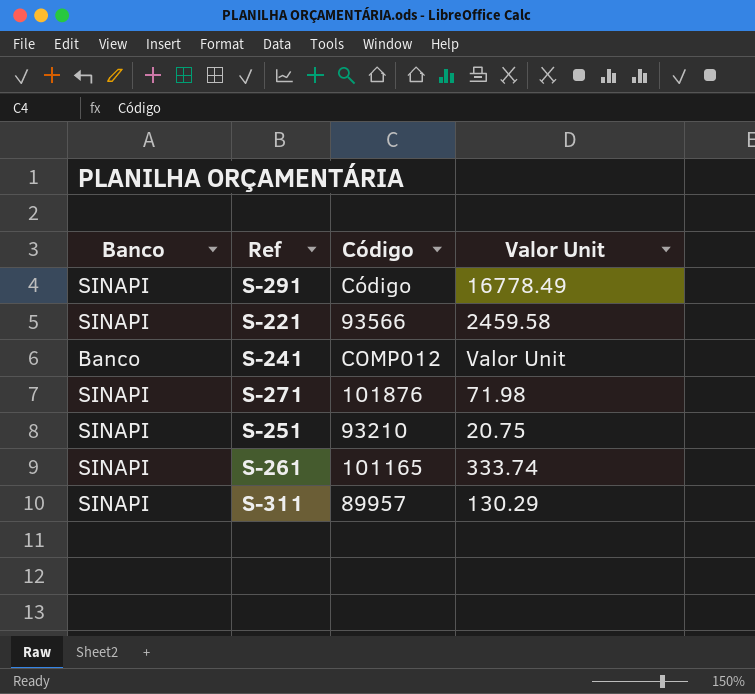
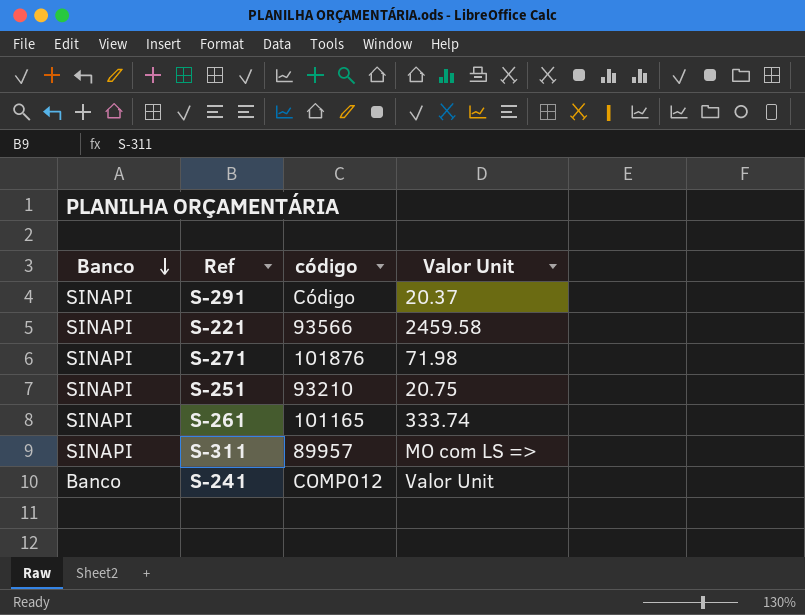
row order: none -> Banco descending
column name: Código -> código
S-291 | Valor Unit: 16778.49 -> 20.37
S-311 | Valor Unit: 130.29 -> MO com LS =>

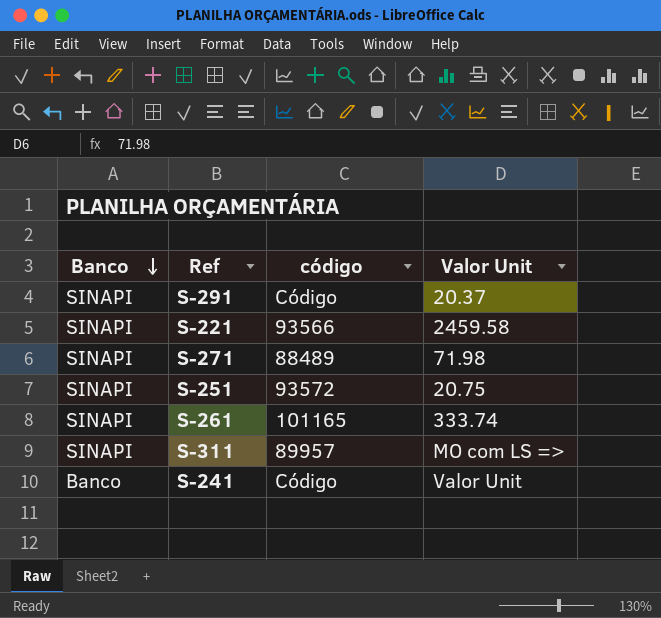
S-271 | código: 101876 -> 88489
S-251 | código: 93210 -> 93572
S-241 | código: COMP012 -> Código

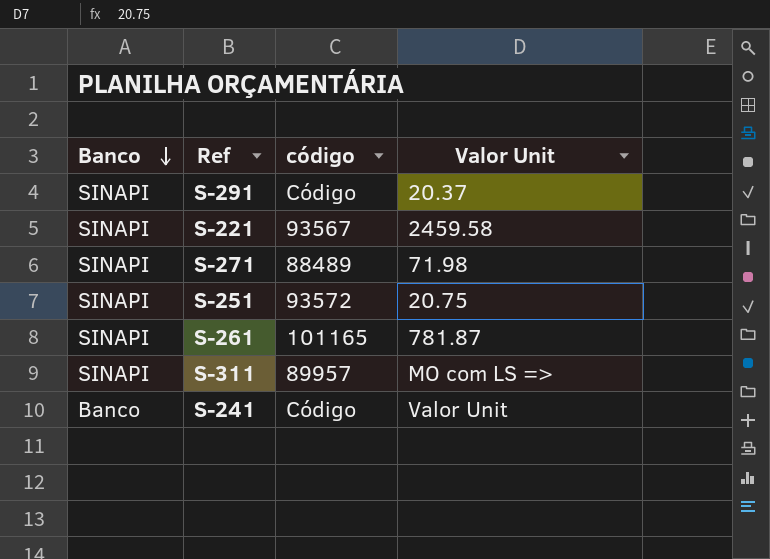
S-221 | código: 93566 -> 93567
S-261 | Valor Unit: 333.74 -> 781.87

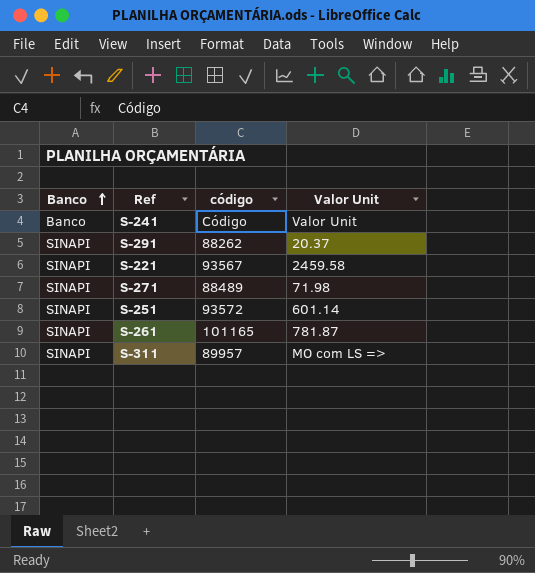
row order: Banco descending -> Banco ascending
S-291 | código: Código -> 88262
S-251 | Valor Unit: 20.75 -> 601.14

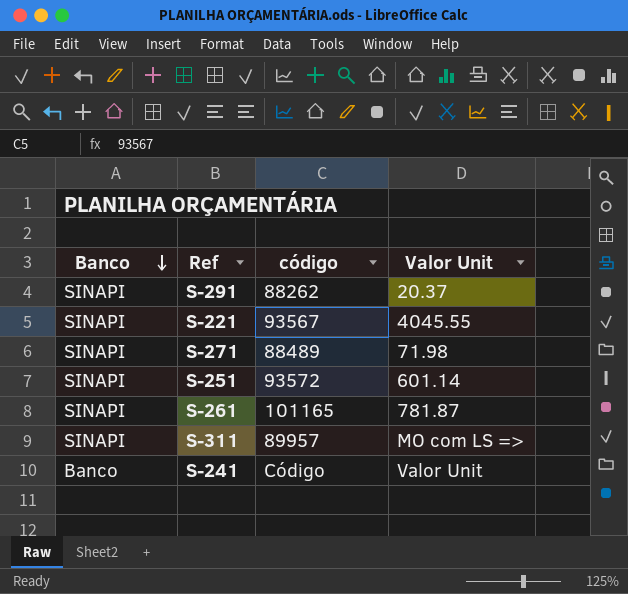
row order: Banco ascending -> Banco descending
S-221 | Valor Unit: 2459.58 -> 4045.55

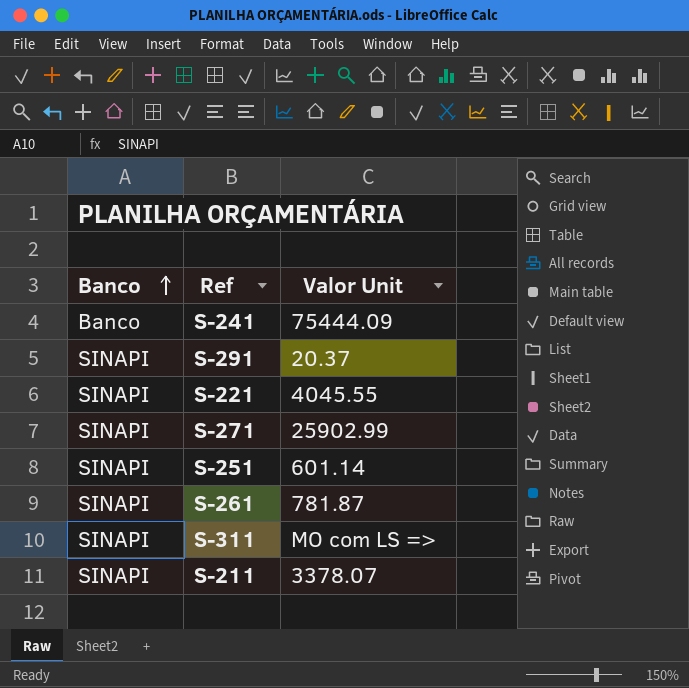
row order: Banco descending -> Banco ascending
column código | position: 3 -> none
S-241 | Valor Unit: Valor Unit -> 75444.09
S-271 | Valor Unit: 71.98 -> 25902.99
row S-211: none -> SINAPI | 3378.07

